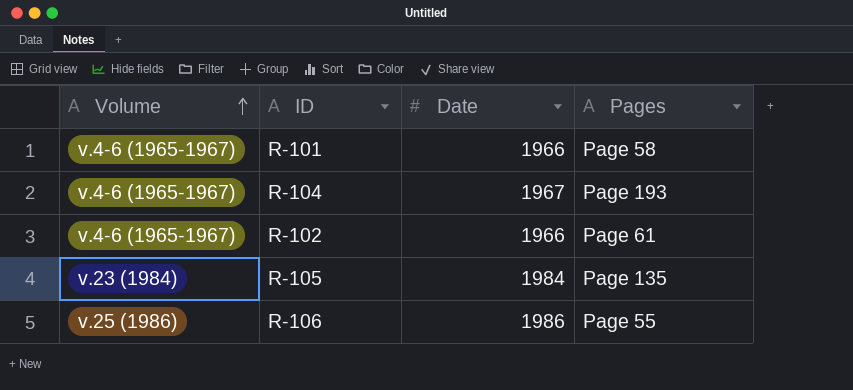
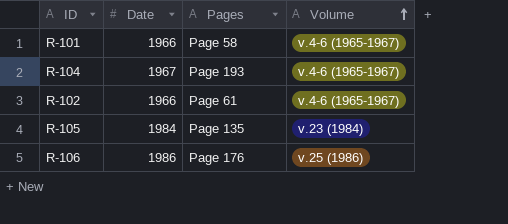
column Volume | position: 1 -> 4
R-106 | Pages: Page 55 -> Page 176

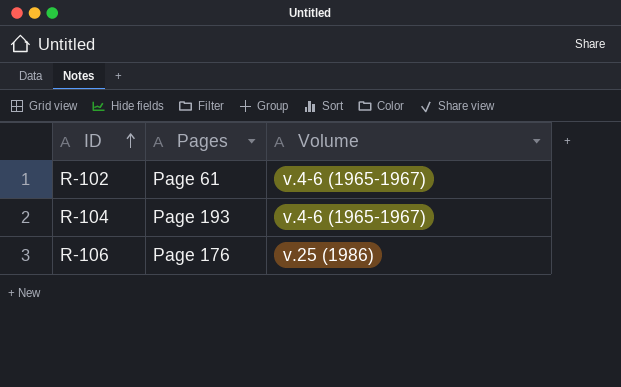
row order: Volume ascending -> ID ascending
column Date | position: 2 -> none
row R-101: 1966 | Page 58 | v.4-6 (1965-1967) -> none
row R-105: 1984 | Page 135 | v.23 (1984) -> none

